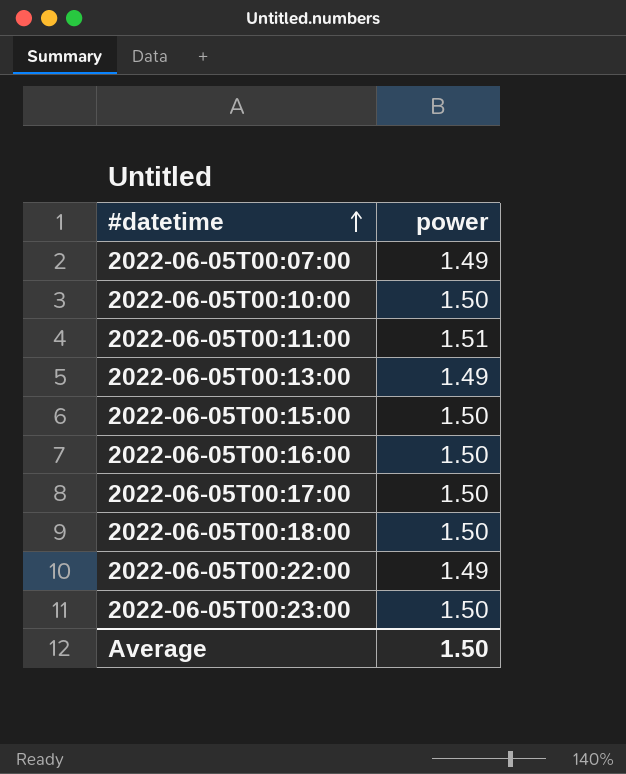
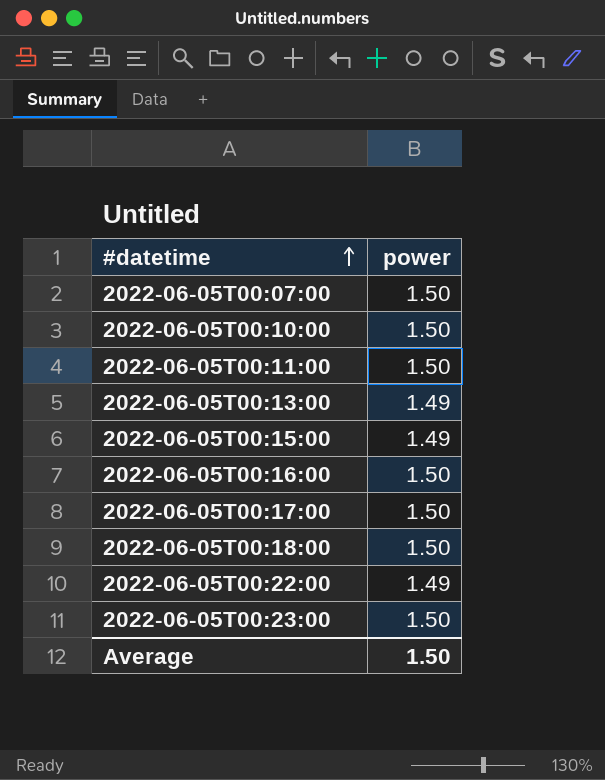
2022-06-05T00:07:00 | power: 1.49 -> 1.50
2022-06-05T00:11:00 | power: 1.51 -> 1.50
2022-06-05T00:15:00 | power: 1.50 -> 1.49

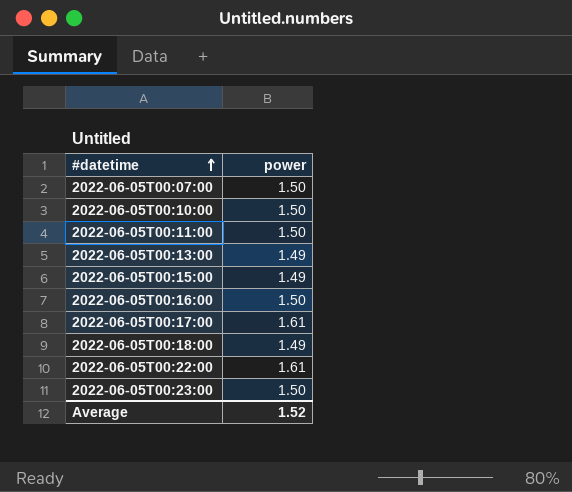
2022-06-05T00:17:00 | power: 1.50 -> 1.61
2022-06-05T00:18:00 | power: 1.50 -> 1.49
2022-06-05T00:22:00 | power: 1.49 -> 1.61
Average | power: 1.50 -> 1.52

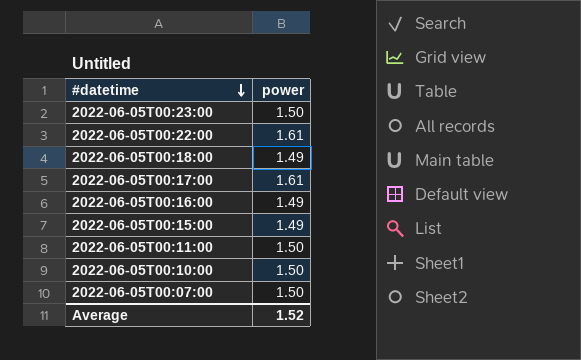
row order: #datetime ascending -> #datetime descending
row 2022-06-05T00:13:00: 1.49 -> none
2022-06-05T00:16:00 | power: 1.50 -> 1.49

